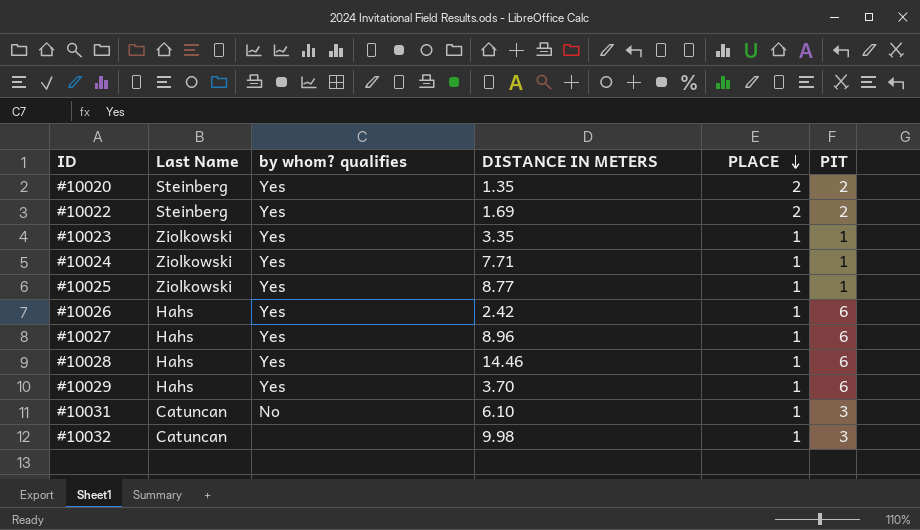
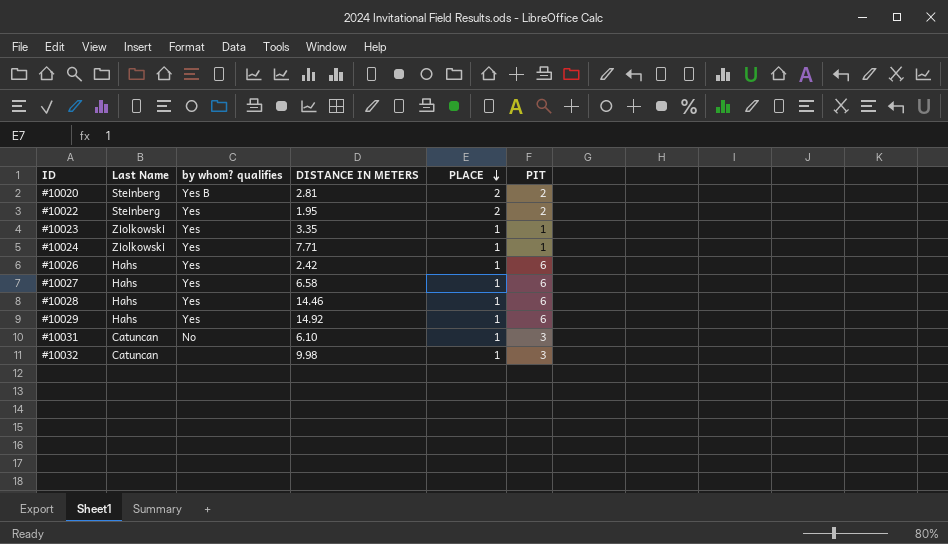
row #10025: Ziolkowski | Yes | 8.77 | 1 | 1 -> none
#10020 | by whom? qualifies: Yes -> Yes B
#10020 | DISTANCE IN METERS: 1.35 -> 2.81
#10022 | DISTANCE IN METERS: 1.69 -> 1.95
#10027 | DISTANCE IN METERS: 8.96 -> 6.58
#10029 | DISTANCE IN METERS: 3.70 -> 14.92

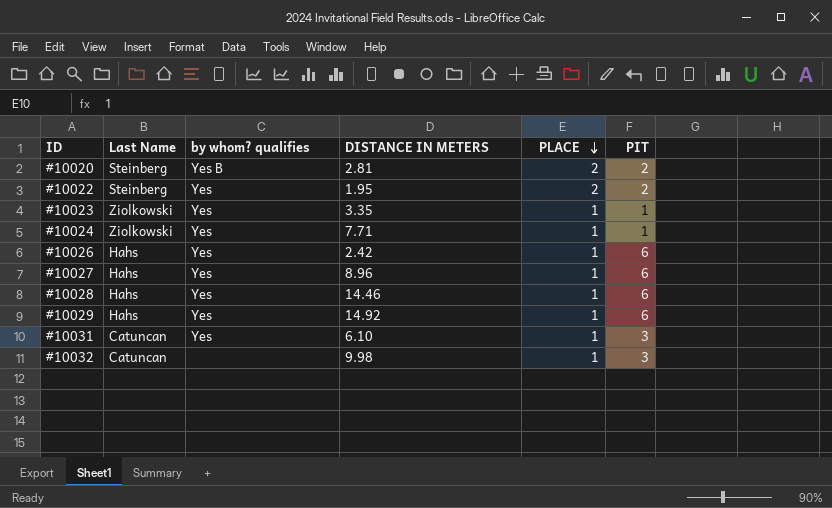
#10027 | DISTANCE IN METERS: 6.58 -> 8.96
#10031 | by whom? qualifies: No -> Yes

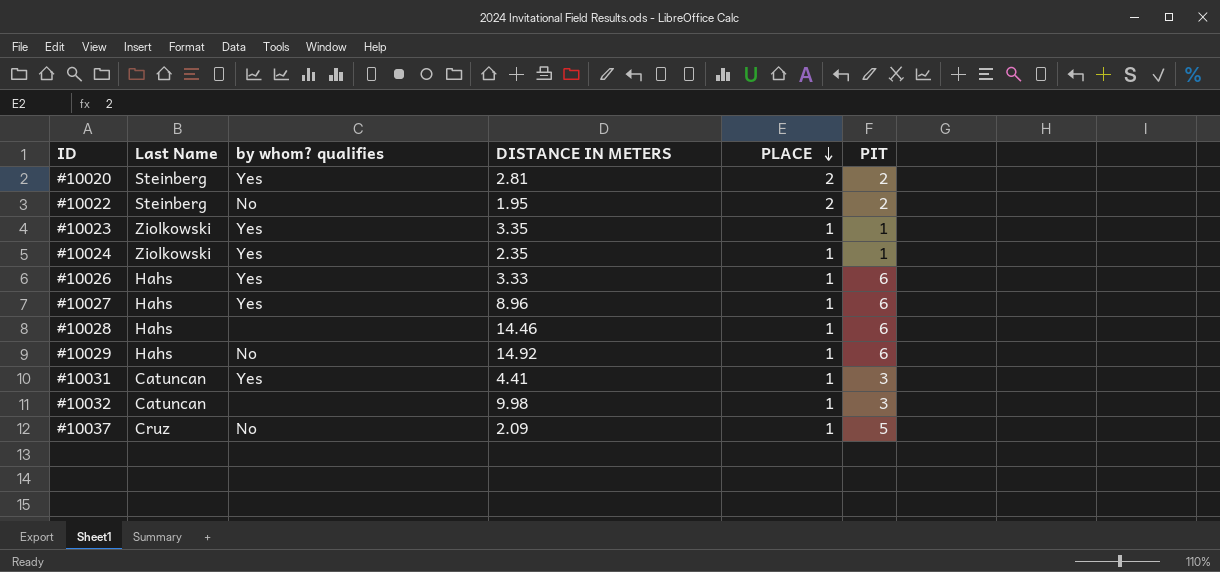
#10020 | by whom? qualifies: Yes B -> Yes
#10022 | by whom? qualifies: Yes -> No
#10024 | DISTANCE IN METERS: 7.71 -> 2.35
#10026 | DISTANCE IN METERS: 2.42 -> 3.33
#10028 | by whom? qualifies: Yes -> none
#10029 | by whom? qualifies: Yes -> No
#10031 | DISTANCE IN METERS: 6.10 -> 4.41
row #10037: none -> Cruz | No | 2.09 | 1 | 5

